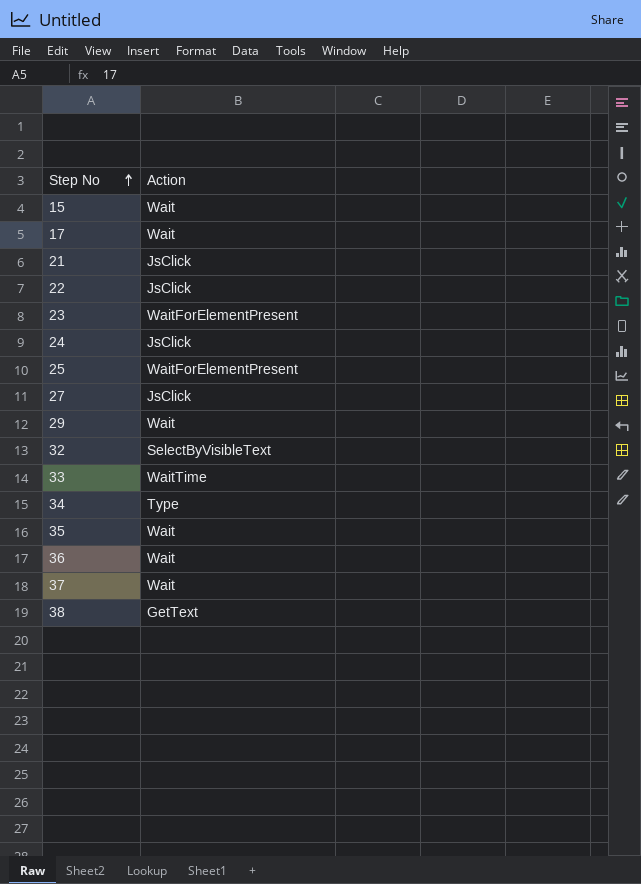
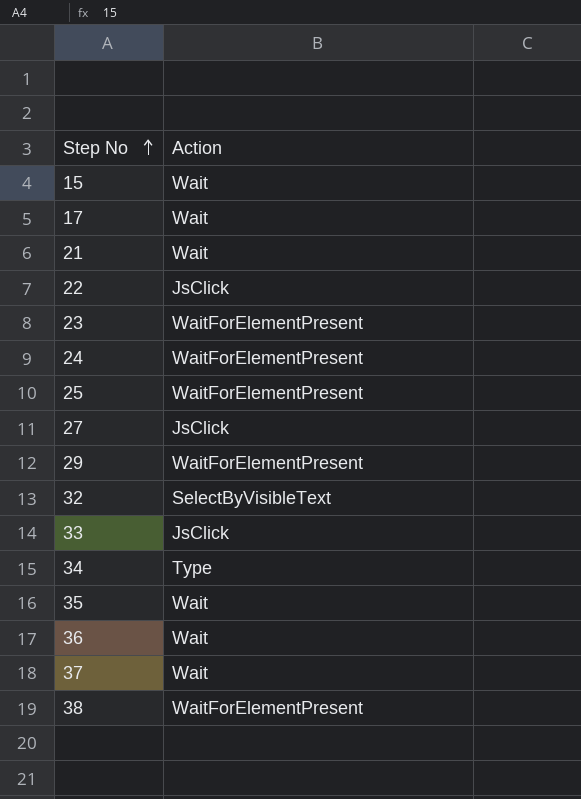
21 | Action: JsClick -> Wait
24 | Action: JsClick -> WaitForElementPresent
29 | Action: Wait -> WaitForElementPresent
33 | Action: WaitTime -> JsClick
38 | Action: GetText -> WaitForElementPresent

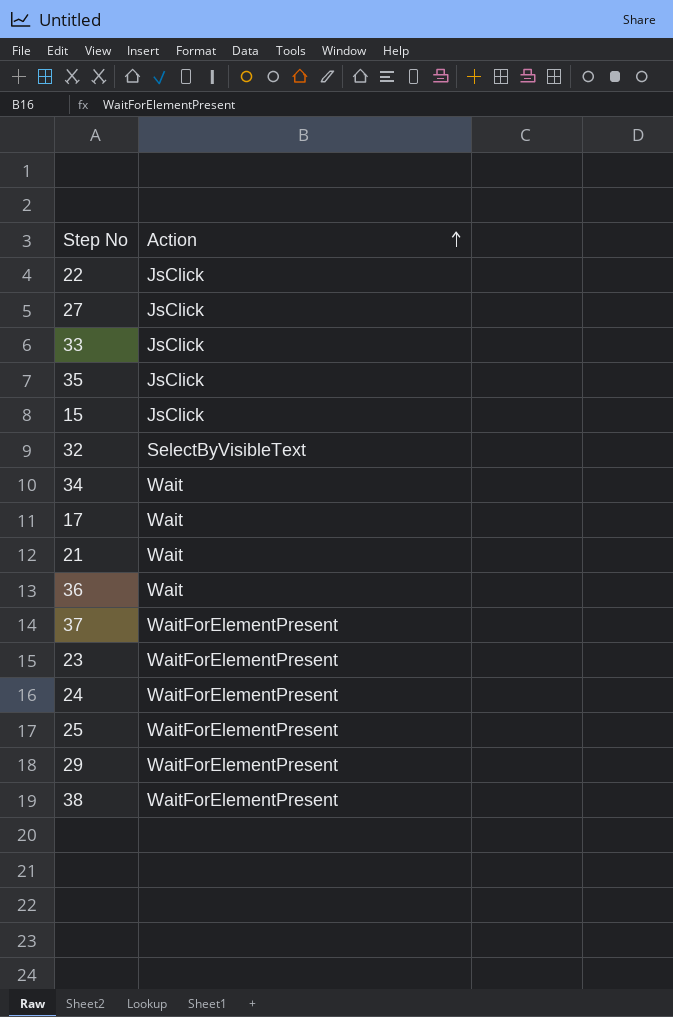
row order: Step No ascending -> Action ascending
35 | Action: Wait -> JsClick
15 | Action: Wait -> JsClick
34 | Action: Type -> Wait
37 | Action: Wait -> WaitForElementPresent

